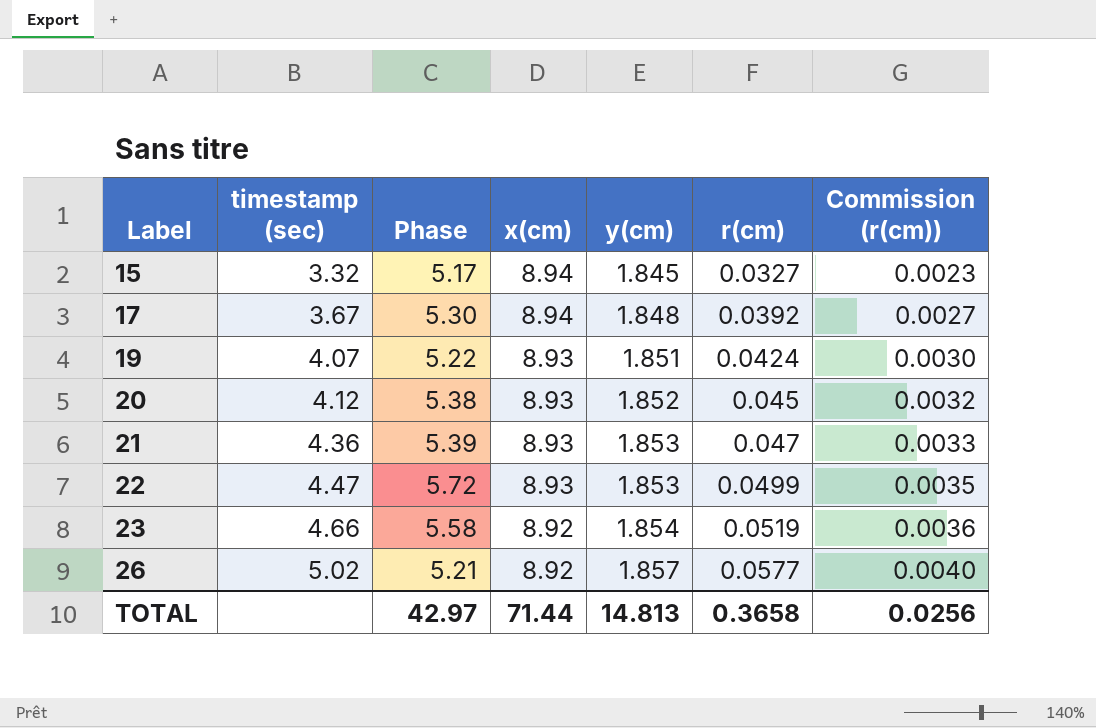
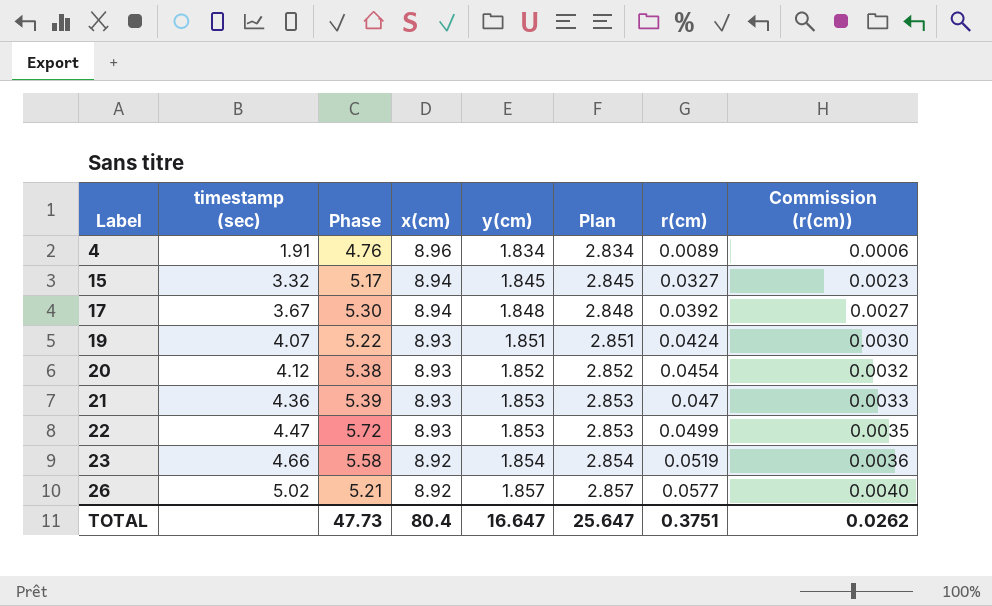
column Plan | formula: none -> [y(cm)] + 1
row 4: none -> 1.91 | 4.76 | 8.96 | 1.834 | 2.834 | 0.0089 | 0.0006
20 | r(cm): 0.045 -> 0.0454
TOTAL | Phase: 42.97 -> 47.73
TOTAL | x(cm): 71.44 -> 80.4
TOTAL | y(cm): 14.813 -> 16.647
TOTAL | r(cm): 0.3658 -> 0.3751
TOTAL | Commission (r(cm)): 0.0256 -> 0.0262

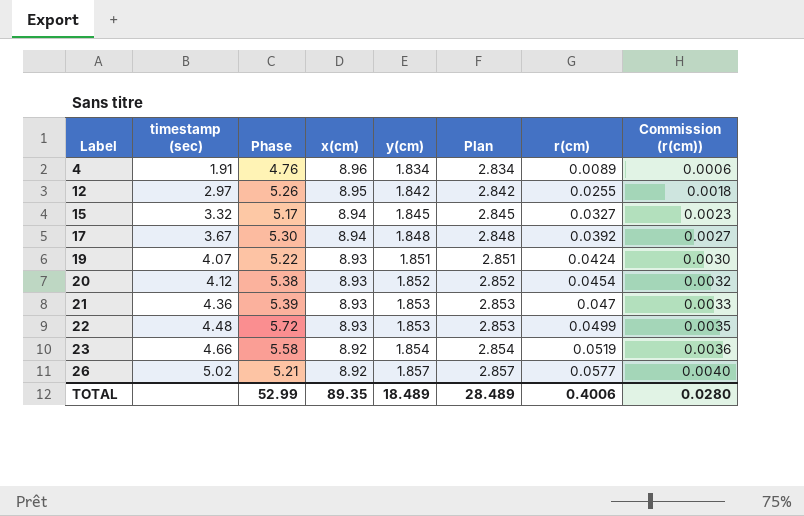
row 12: none -> 2.97 | 5.26 | 8.95 | 1.842 | 2.842 | 0.0255 | 0.0018
22 | timestamp (sec): 4.47 -> 4.48
TOTAL | Phase: 47.73 -> 52.99
TOTAL | x(cm): 80.4 -> 89.35
TOTAL | y(cm): 16.647 -> 18.489
TOTAL | Plan: 25.647 -> 28.489
TOTAL | r(cm): 0.3751 -> 0.4006
TOTAL | Commission (r(cm)): 0.0262 -> 0.0280

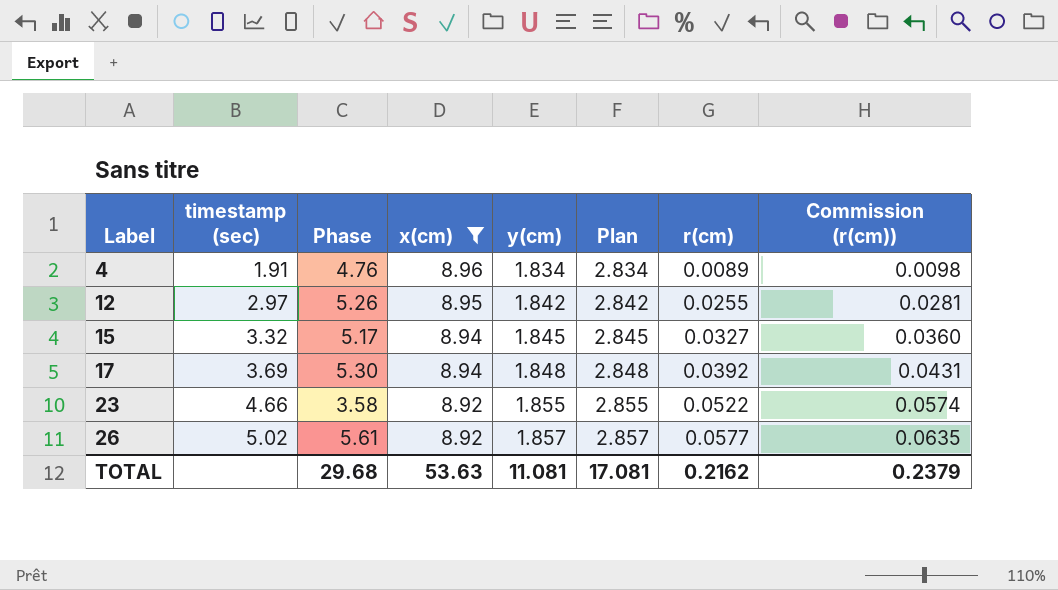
filter: none -> x(cm) != 8.93
column Commission (r(cm)) | formula: [r(cm)] * 0.07 -> [r(cm)] * 1.1
17 | timestamp (sec): 3.67 -> 3.69
23 | Phase: 5.58 -> 3.58
23 | y(cm): 1.854 -> 1.855
23 | Plan: 2.854 -> 2.855
23 | r(cm): 0.0519 -> 0.0522
26 | Phase: 5.21 -> 5.61
TOTAL | Phase: 52.99 -> 29.68
TOTAL | x(cm): 89.35 -> 53.63
TOTAL | y(cm): 18.489 -> 11.081
TOTAL | Plan: 28.489 -> 17.081
TOTAL | r(cm): 0.4006 -> 0.2162
TOTAL | Commission (r(cm)): 0.0280 -> 0.2379

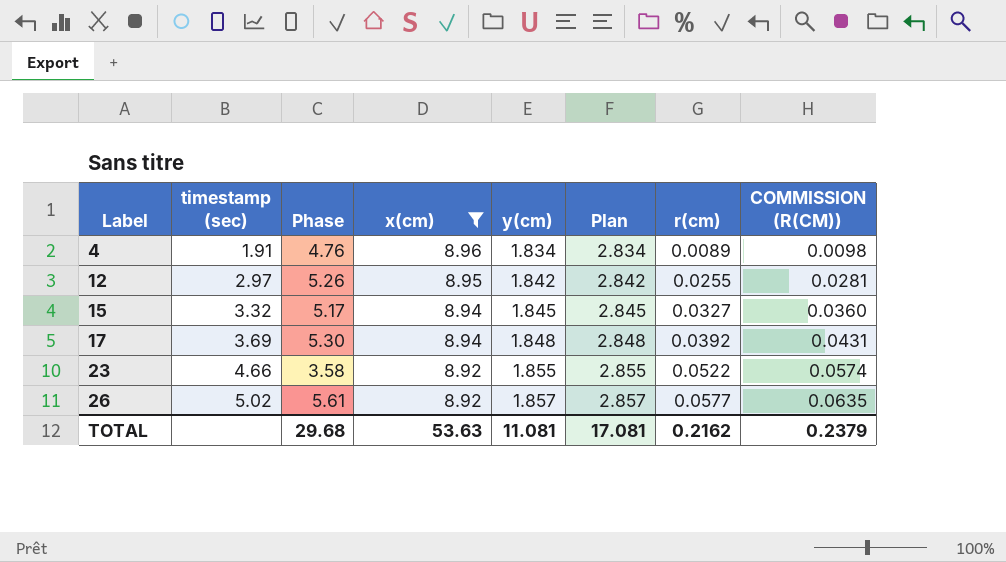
column name: Commission (r(cm)) -> COMMISSION (R(CM))

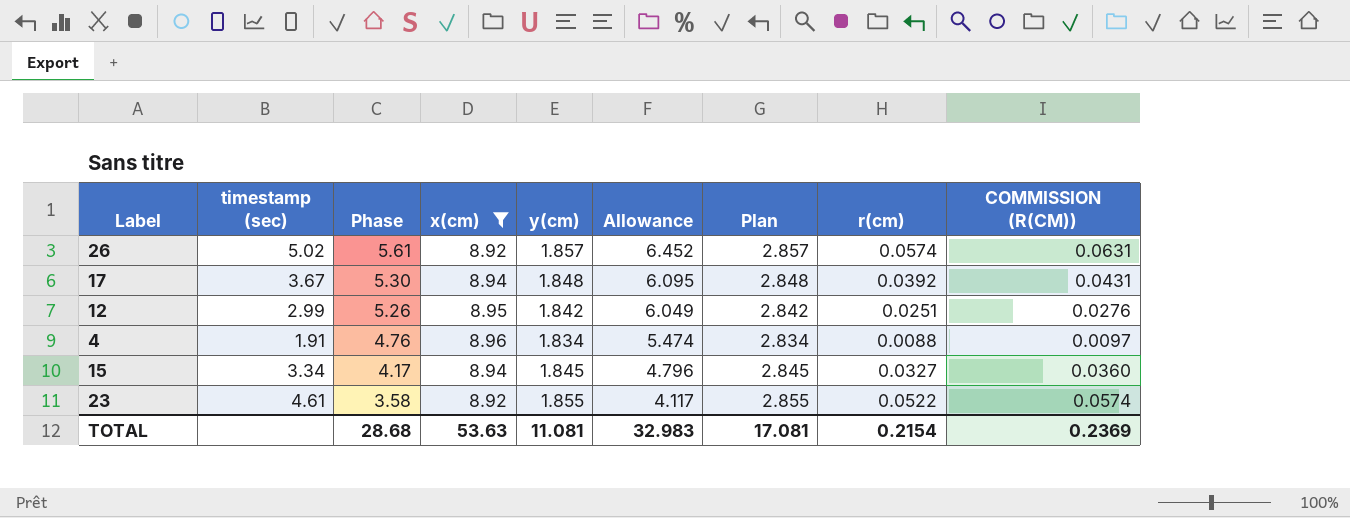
row order: Label ascending -> Phase descending
column Allowance | formula: none -> [Phase] * 1.15
26 | r(cm): 0.0577 -> 0.0574
26 | COMMISSION (R(CM)): 0.0635 -> 0.0631
17 | timestamp (sec): 3.69 -> 3.67
12 | timestamp (sec): 2.97 -> 2.99
12 | r(cm): 0.0255 -> 0.0251
12 | COMMISSION (R(CM)): 0.0281 -> 0.0276
4 | r(cm): 0.0089 -> 0.0088
4 | COMMISSION (R(CM)): 0.0098 -> 0.0097
15 | timestamp (sec): 3.32 -> 3.34
15 | Phase: 5.17 -> 4.17
23 | timestamp (sec): 4.66 -> 4.61
TOTAL | Phase: 29.68 -> 28.68
TOTAL | r(cm): 0.2162 -> 0.2154
TOTAL | COMMISSION (R(CM)): 0.2379 -> 0.2369

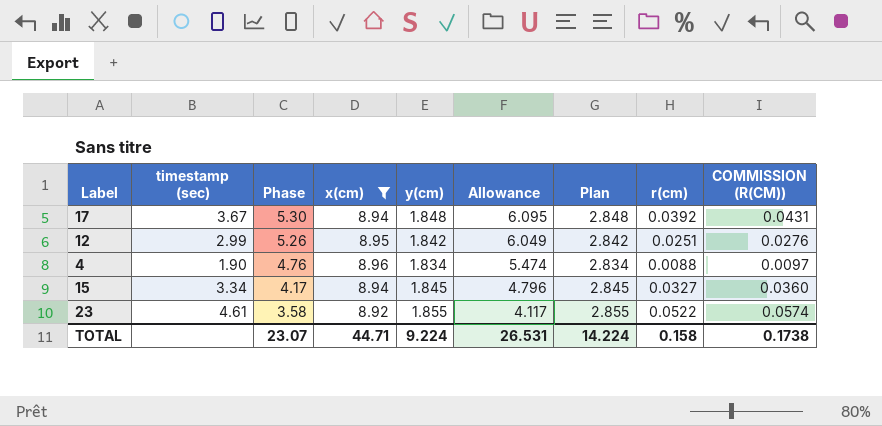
row 26: 5.02 | 5.61 | 8.92 | 1.857 | 6.452 | 2.857 | 0.0574 | 0.0631 -> none
4 | timestamp (sec): 1.91 -> 1.90
TOTAL | Phase: 28.68 -> 23.07
TOTAL | x(cm): 53.63 -> 44.71
TOTAL | y(cm): 11.081 -> 9.224
TOTAL | Allowance: 32.983 -> 26.531
TOTAL | Plan: 17.081 -> 14.224
TOTAL | r(cm): 0.2154 -> 0.158
TOTAL | COMMISSION (R(CM)): 0.2369 -> 0.1738

